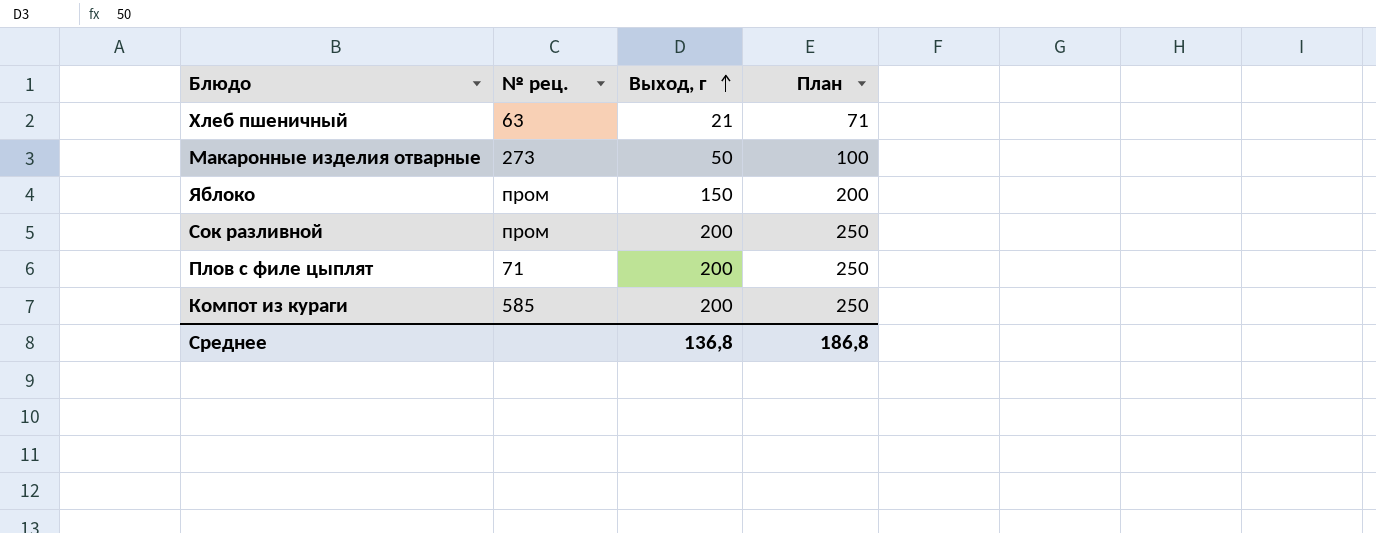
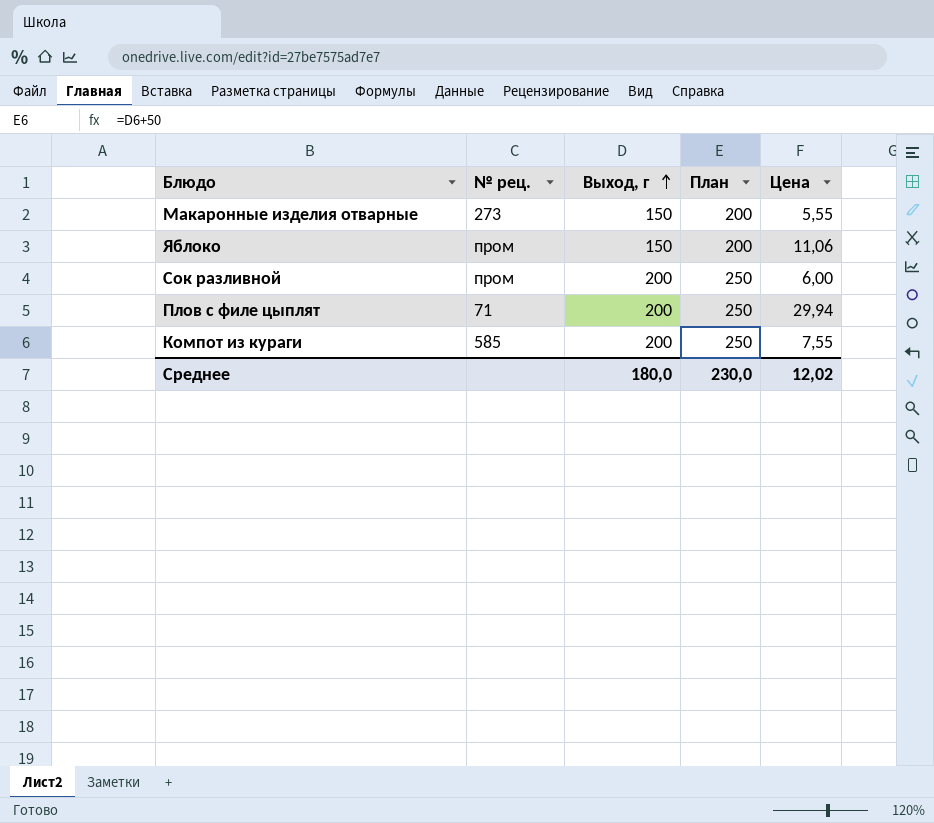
column Цена | position: none -> 5
row Хлеб пшеничный: 63 | 21 | 71 -> none
Макаронные изделия отварные | Выход, г: 50 -> 150
Макаронные изделия отварные | План: 100 -> 200
Среднее | Выход, г: 136,8 -> 180,0
Среднее | План: 186,8 -> 230,0

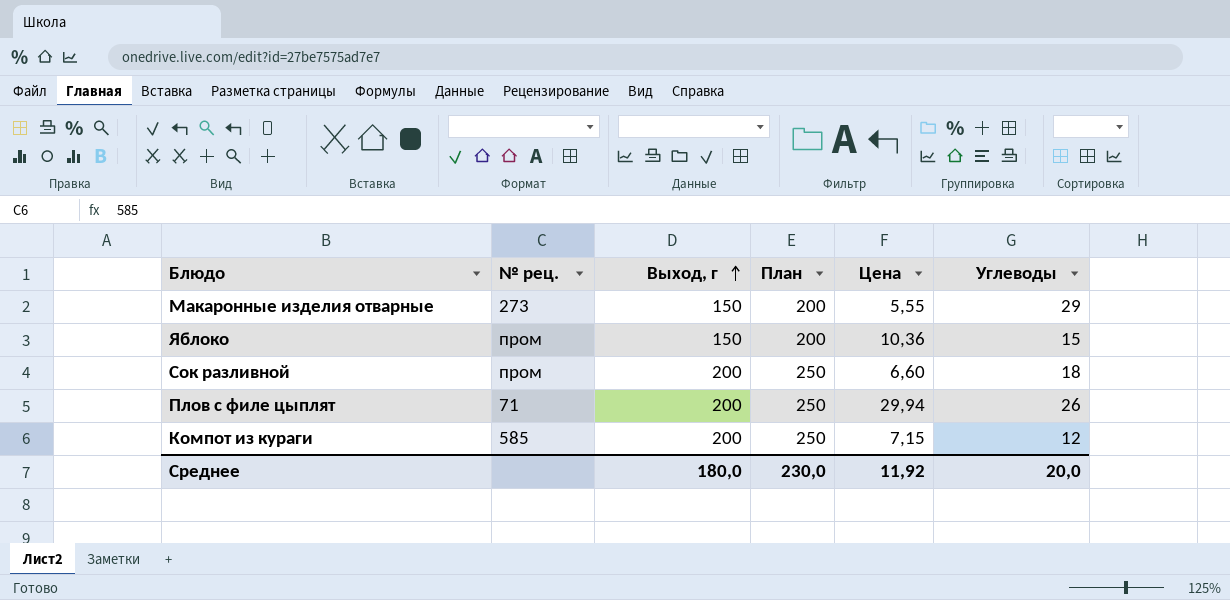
column Углеводы | position: none -> 6
Яблоко | Цена: 11,06 -> 10,36
Сок разливной | Цена: 6,00 -> 6,60
Компот из кураги | Цена: 7,55 -> 7,15
Среднее | Цена: 12,02 -> 11,92

